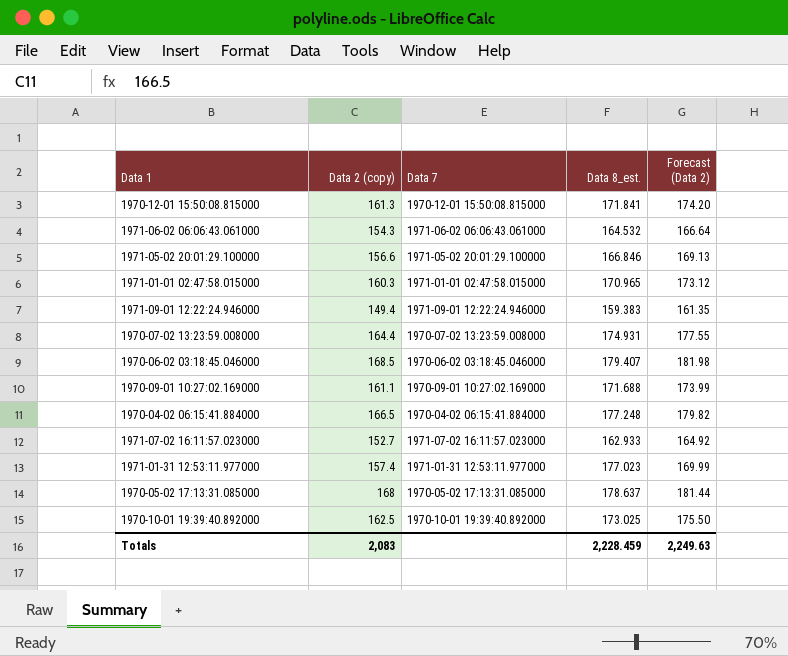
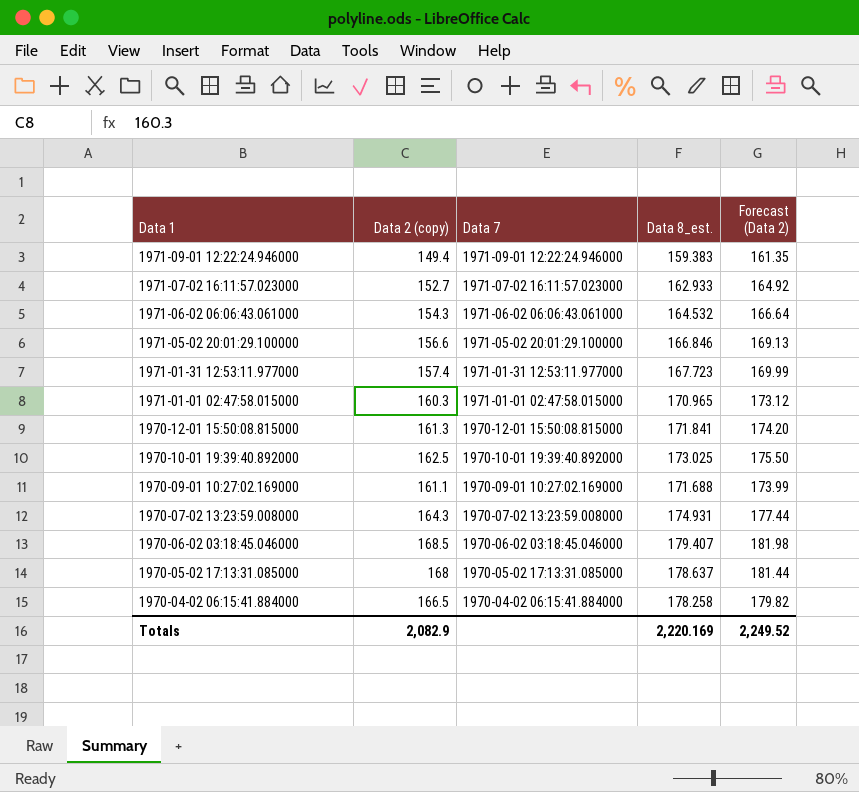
row order: none -> Data 1 descending
1971-01-31 12:53:11.977000 | Data 8_est.: 177.023 -> 167.723
1970-07-02 13:23:59.008000 | Data 2 (copy): 164.4 -> 164.3
1970-07-02 13:23:59.008000 | Forecast (Data 2): 177.55 -> 177.44
1970-04-02 06:15:41.884000 | Data 8_est.: 177.248 -> 178.258
Totals | Data 2 (copy): 2,083 -> 2,082.9
Totals | Data 8_est.: 2,228.459 -> 2,220.169
Totals | Forecast (Data 2): 2,249.63 -> 2,249.52

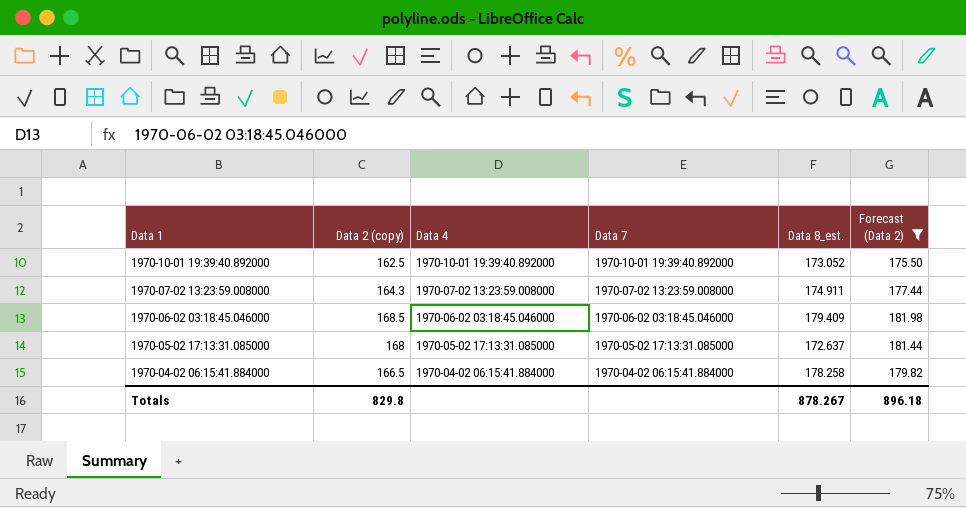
filter: none -> Forecast (Data 2) >= 175.50
column Data 4 | position: none -> 3
1970-10-01 19:39:40.892000 | Data 8_est.: 173.025 -> 173.052
1970-07-02 13:23:59.008000 | Data 8_est.: 174.931 -> 174.911
1970-06-02 03:18:45.046000 | Data 8_est.: 179.407 -> 179.409
1970-05-02 17:13:31.085000 | Data 8_est.: 178.637 -> 172.637
Totals | Data 2 (copy): 2,082.9 -> 829.8
Totals | Data 8_est.: 2,220.169 -> 878.267
Totals | Forecast (Data 2): 2,249.52 -> 896.18

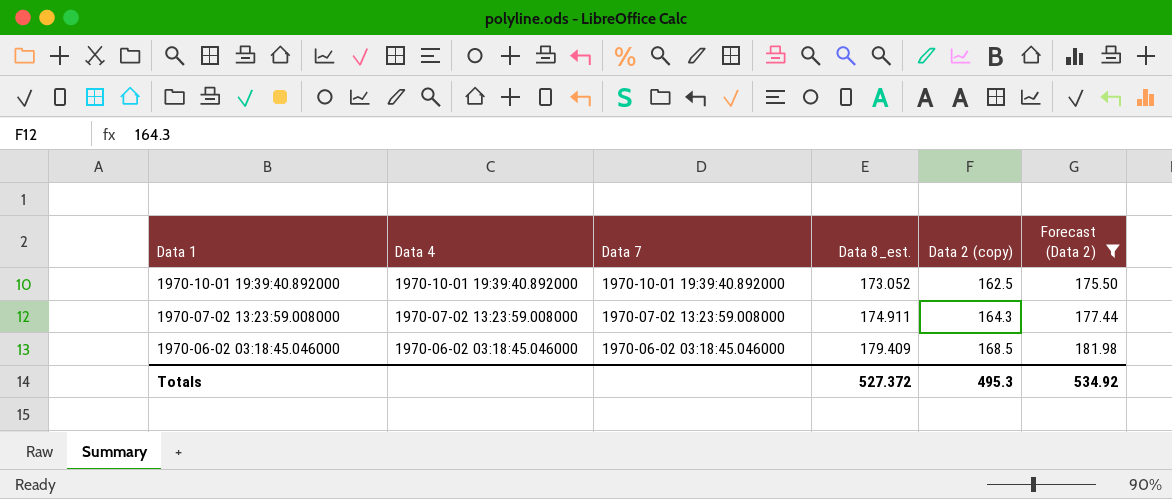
column Data 2 (copy) | position: 2 -> 5
row 1970-05-02 17:13:31.085000: 168 | 1970-05-02 17:13:31.085000 | 1970-05-02 17:13:31.085000 | 172.637 | 181.44 -> none
row 1970-04-02 06:15:41.884000: 166.5 | 1970-04-02 06:15:41.884000 | 1970-04-02 06:15:41.884000 | 178.258 | 179.82 -> none
Totals | Data 8_est.: 878.267 -> 527.372
Totals | Data 2 (copy): 829.8 -> 495.3
Totals | Forecast (Data 2): 896.18 -> 534.92

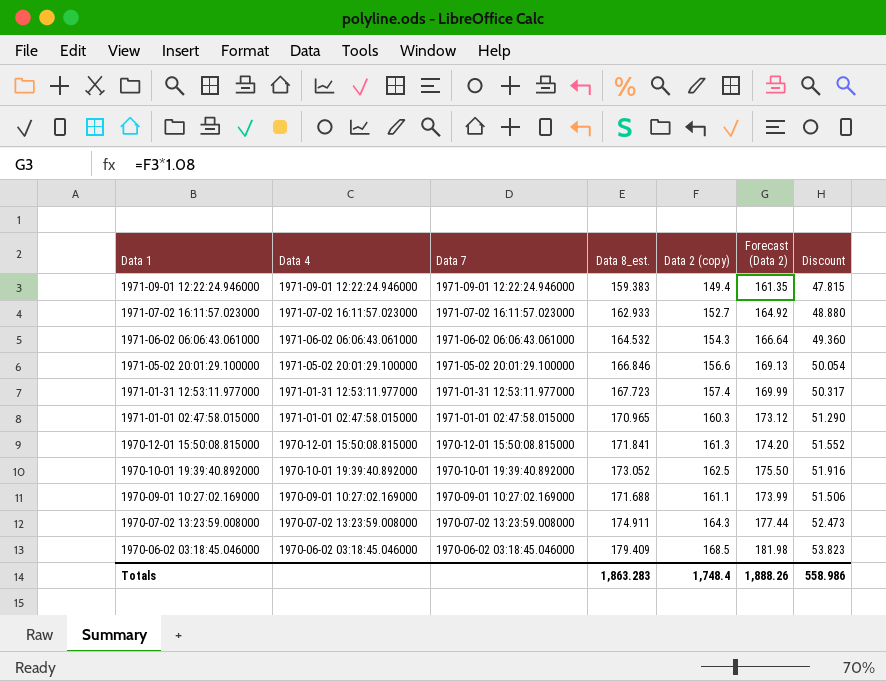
filter: Forecast (Data 2) >= 175.50 -> none
column Discount | formula: none -> [Data 8_est.] * 0.3
Totals | Data 8_est.: 527.372 -> 1,863.283
Totals | Data 2 (copy): 495.3 -> 1,748.4
Totals | Forecast (Data 2): 534.92 -> 1,888.26

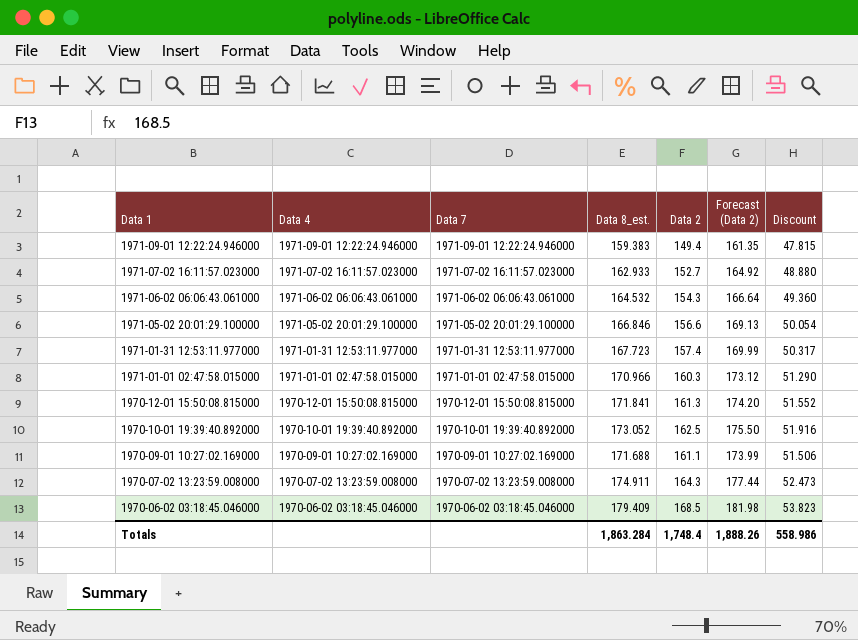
column name: Data 2 (copy) -> Data 2
1971-01-01 02:47:58.015000 | Data 8_est.: 170.965 -> 170.966
Totals | Data 8_est.: 1,863.283 -> 1,863.284

